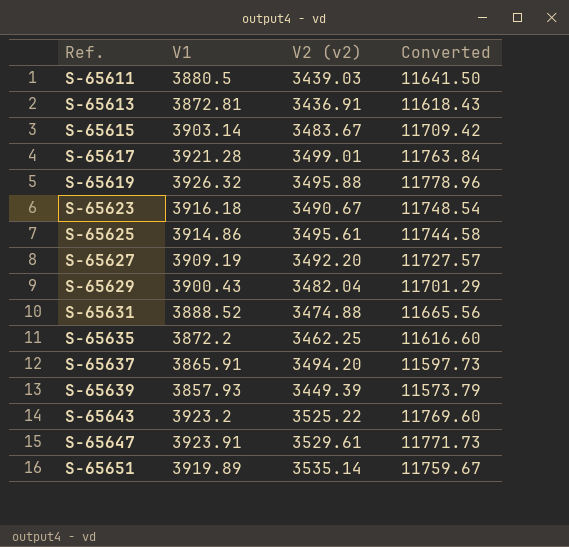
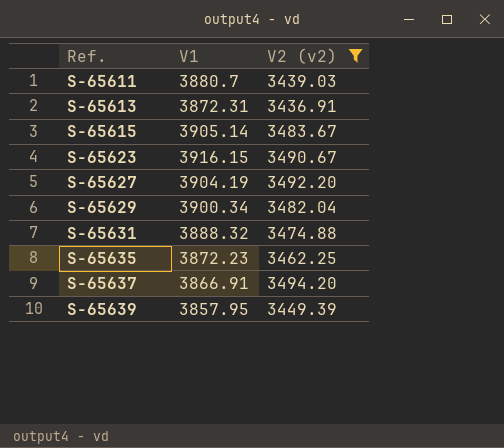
filter: none -> V2 (v2) <= 3494.20
column Converted | formula: [V1] * 3 -> none
S-65611 | V1: 3880.5 -> 3880.7
S-65613 | V1: 3872.81 -> 3872.31
S-65615 | V1: 3903.14 -> 3905.14
S-65623 | V1: 3916.18 -> 3916.15
S-65627 | V1: 3909.19 -> 3904.19
S-65629 | V1: 3900.43 -> 3900.34
S-65631 | V1: 3888.52 -> 3888.32
S-65635 | V1: 3872.2 -> 3872.23
S-65637 | V1: 3865.91 -> 3866.91
S-65639 | V1: 3857.93 -> 3857.95

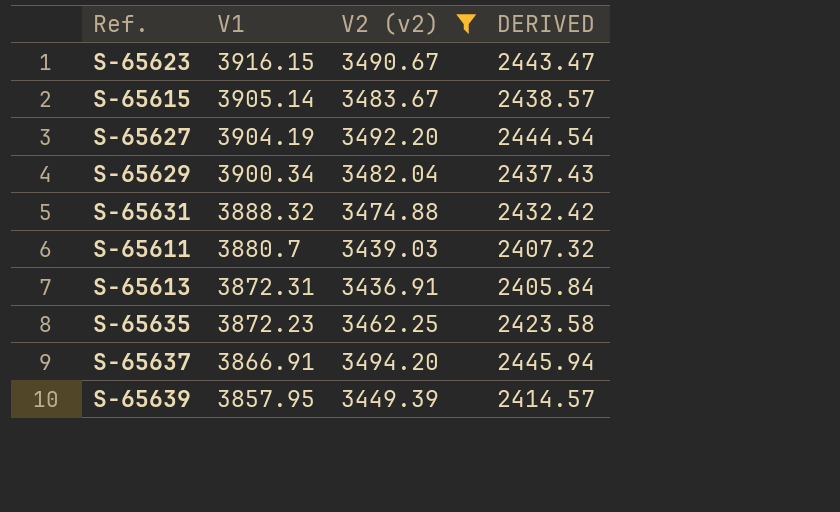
row order: Ref. ascending -> V1 descending
column DERIVED | formula: none -> [V2 (v2)] * 0.7

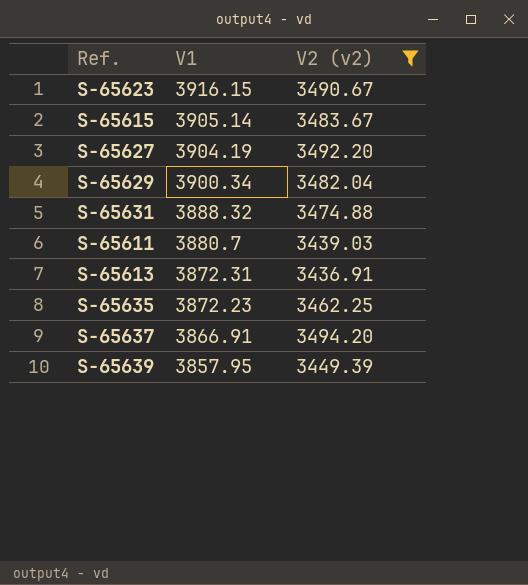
column DERIVED | formula: [V2 (v2)] * 0.7 -> none

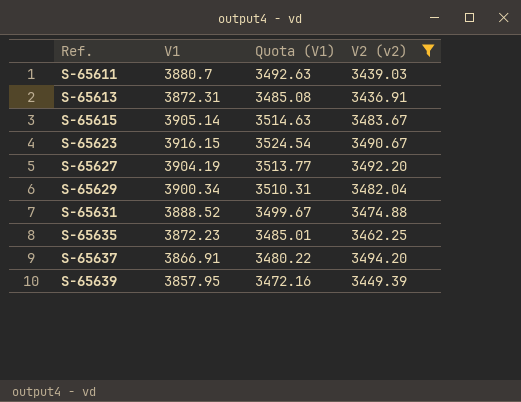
row order: V1 descending -> Ref. ascending
column Quota (V1) | formula: none -> [V1] * 0.9
S-65631 | V1: 3888.32 -> 3888.52

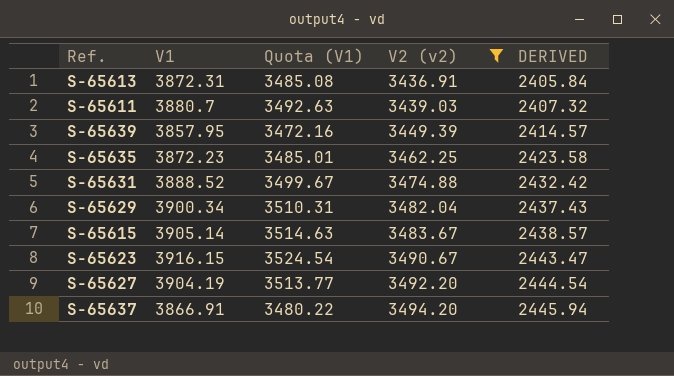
row order: Ref. ascending -> V2 (v2) ascending
column DERIVED | formula: none -> [V2 (v2)] * 0.7

